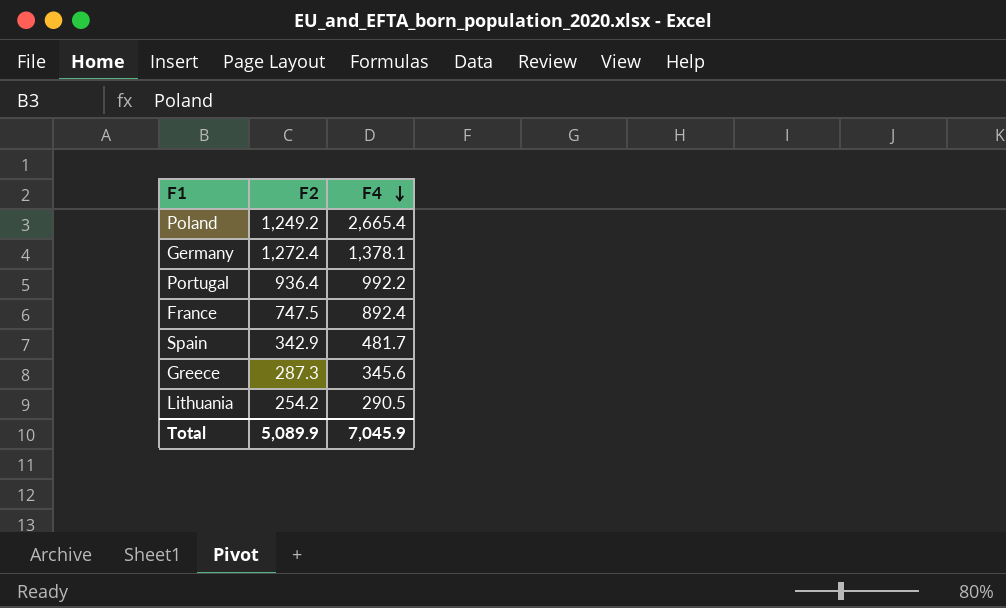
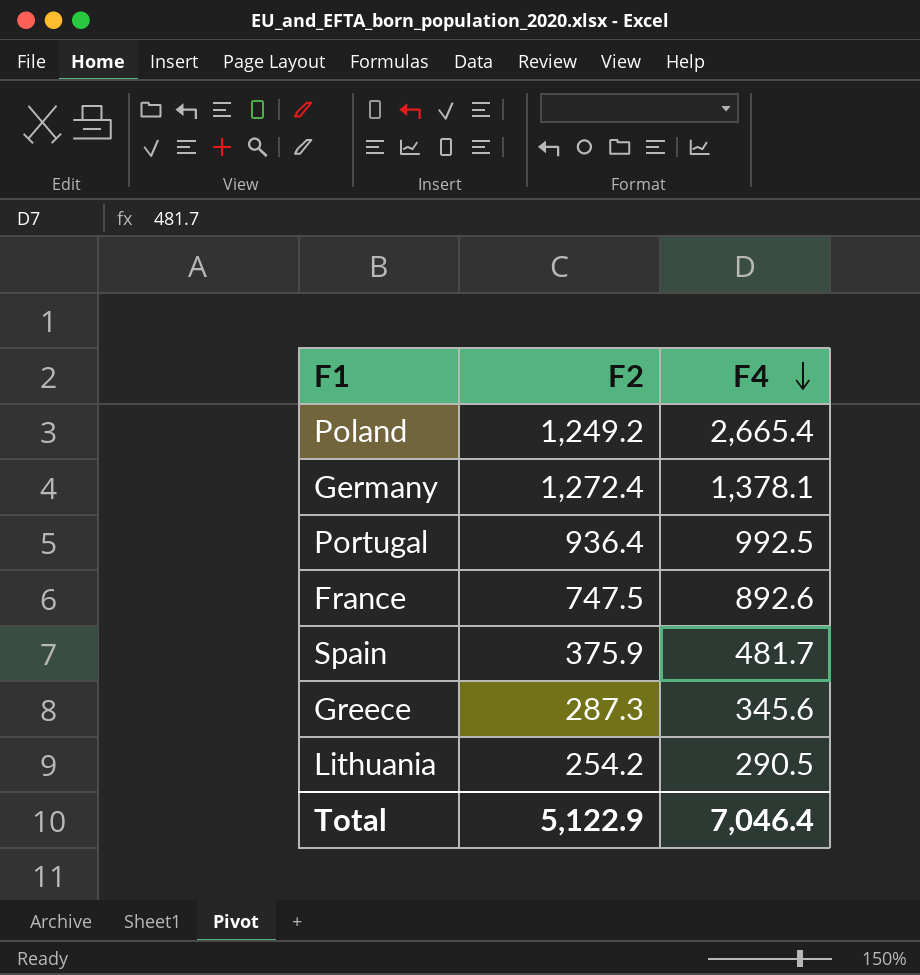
Portugal | F4: 992.2 -> 992.5
France | F4: 892.4 -> 892.6
Spain | F2: 342.9 -> 375.9
Total | F2: 5,089.9 -> 5,122.9
Total | F4: 7,045.9 -> 7,046.4

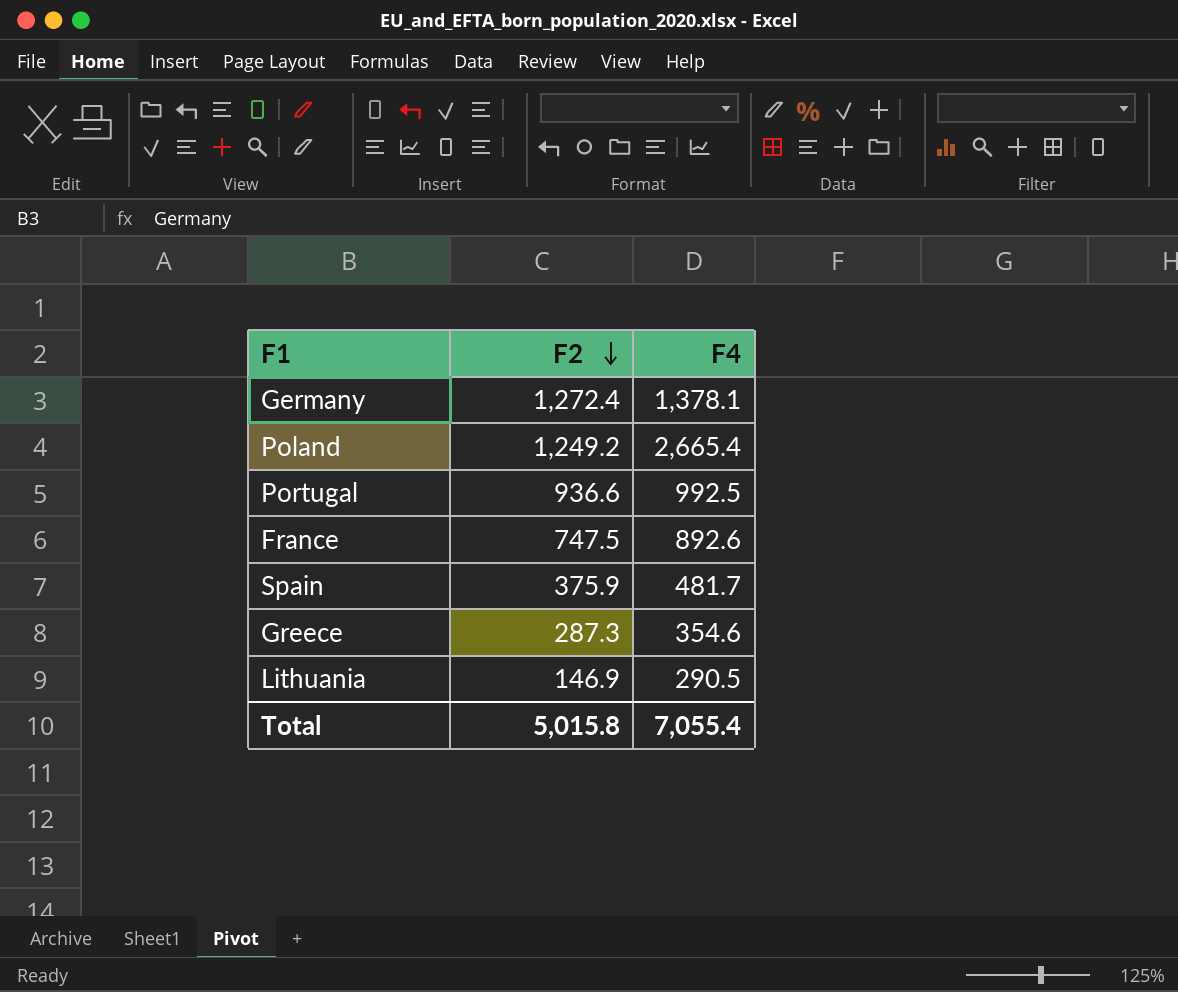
row order: F4 descending -> F2 descending
Portugal | F2: 936.4 -> 936.6
Greece | F4: 345.6 -> 354.6
Lithuania | F2: 254.2 -> 146.9
Total | F2: 5,122.9 -> 5,015.8
Total | F4: 7,046.4 -> 7,055.4

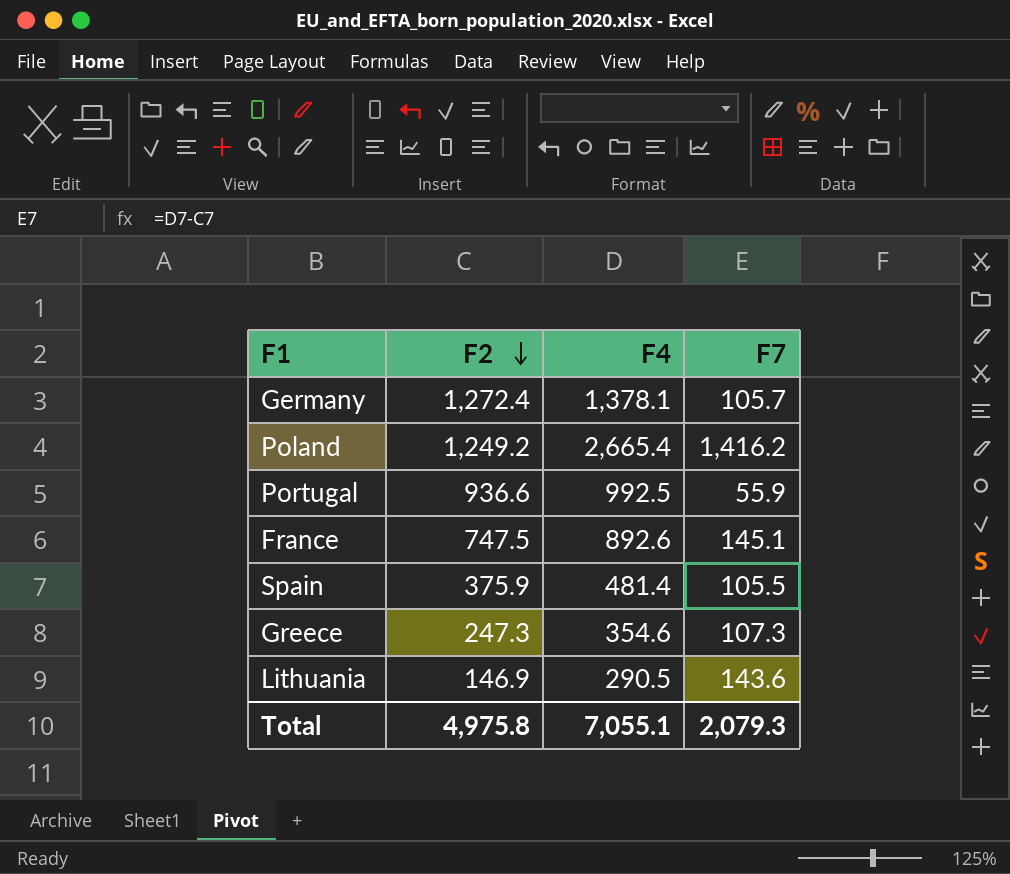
column F7 | formula: none -> [F4] - [F2]
Spain | F4: 481.7 -> 481.4
Greece | F2: 287.3 -> 247.3
Total | F2: 5,015.8 -> 4,975.8
Total | F4: 7,055.4 -> 7,055.1

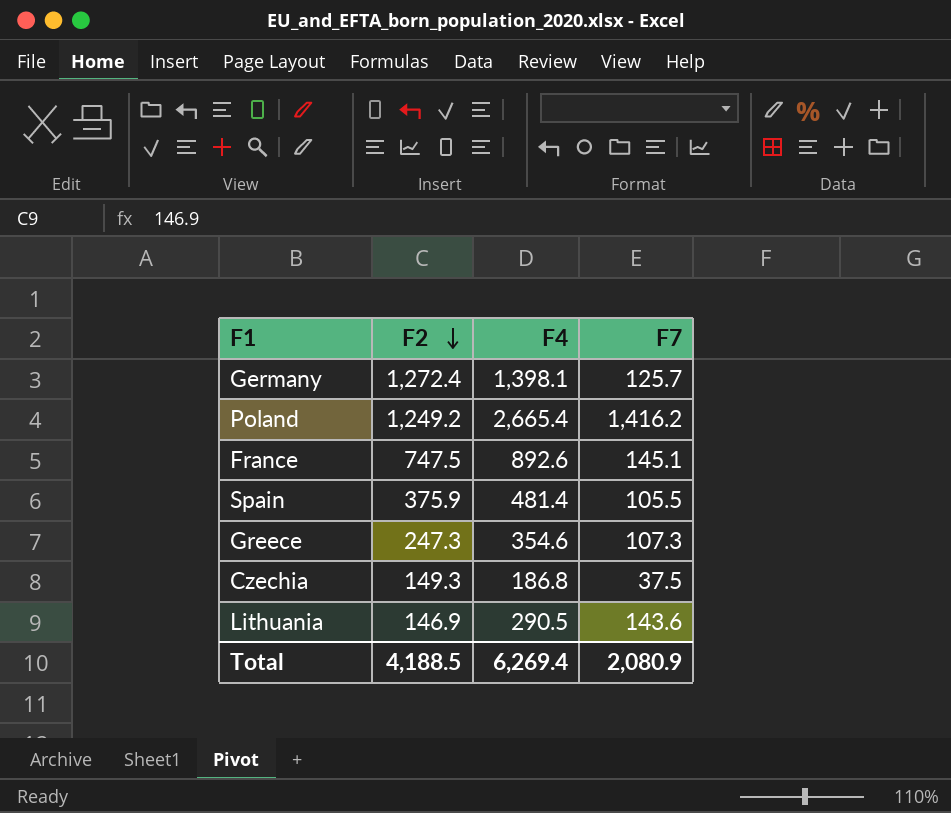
row Portugal: 936.6 | 992.5 | 55.9 -> none
Germany | F4: 1,378.1 -> 1,398.1
Germany | F7: 105.7 -> 125.7
row Czechia: none -> 149.3 | 186.8 | 37.5
Total | F2: 4,975.8 -> 4,188.5
Total | F4: 7,055.1 -> 6,269.4
Total | F7: 2,079.3 -> 2,080.9

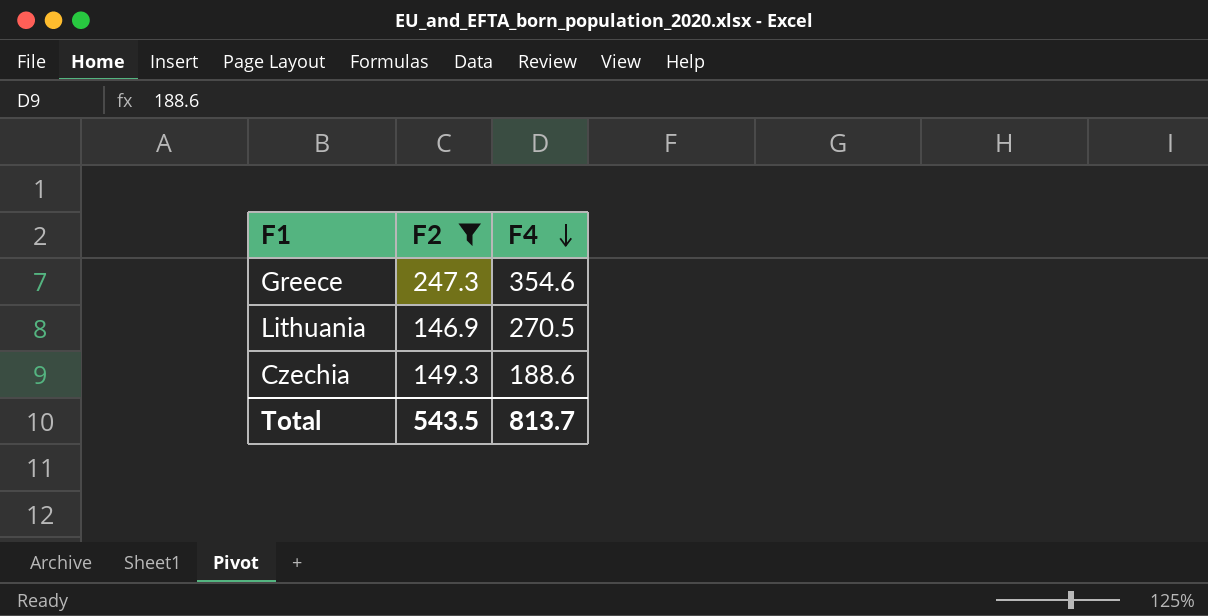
filter: none -> F2 <= 247.3
row order: F2 descending -> F4 descending
column F7 | formula: [F4] - [F2] -> none
Lithuania | F4: 290.5 -> 270.5
Czechia | F4: 186.8 -> 188.6
Total | F2: 4,188.5 -> 543.5
Total | F4: 6,269.4 -> 813.7

